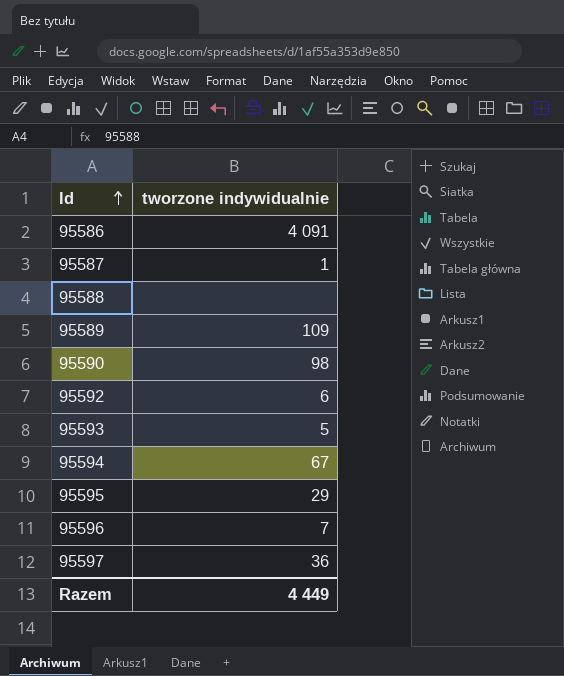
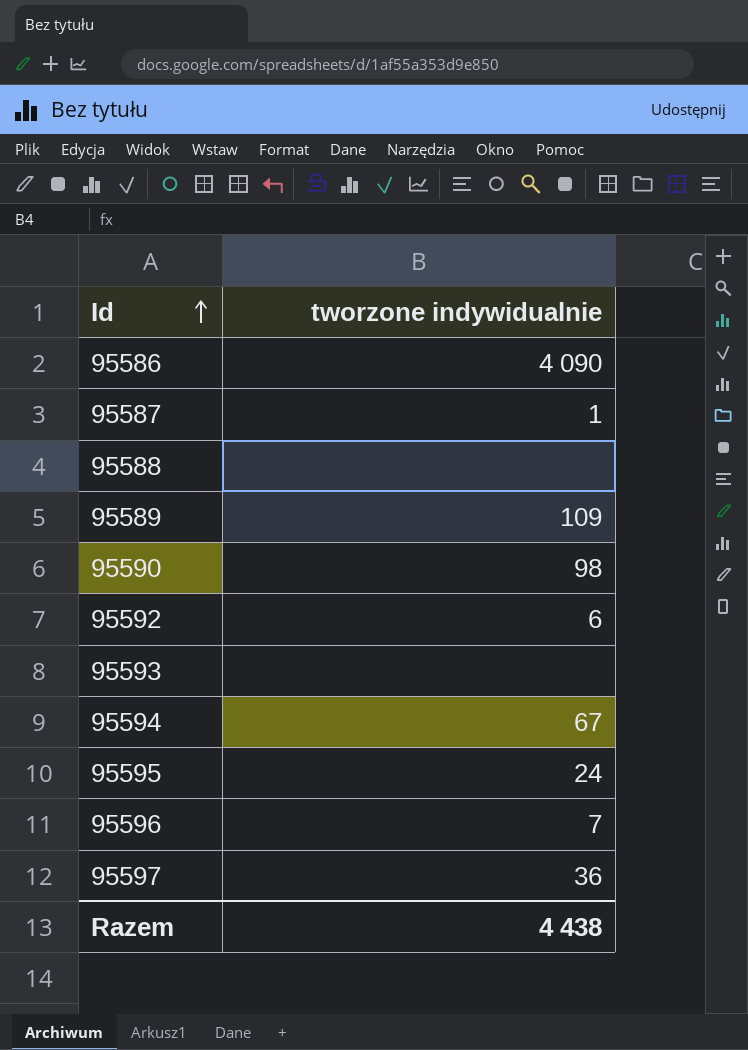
95586 | tworzone indywidualnie: 4 091 -> 4 090
95593 | tworzone indywidualnie: 5 -> none
95595 | tworzone indywidualnie: 29 -> 24
Razem | tworzone indywidualnie: 4 449 -> 4 438

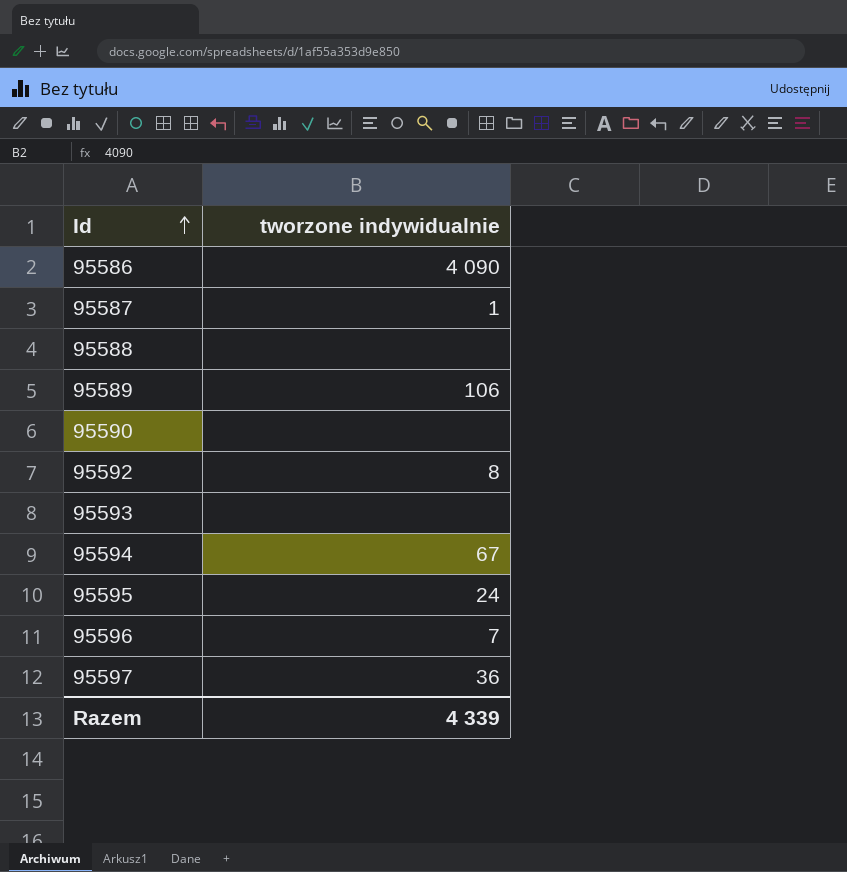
95589 | tworzone indywidualnie: 109 -> 106
95590 | tworzone indywidualnie: 98 -> none
95592 | tworzone indywidualnie: 6 -> 8
Razem | tworzone indywidualnie: 4 438 -> 4 339

